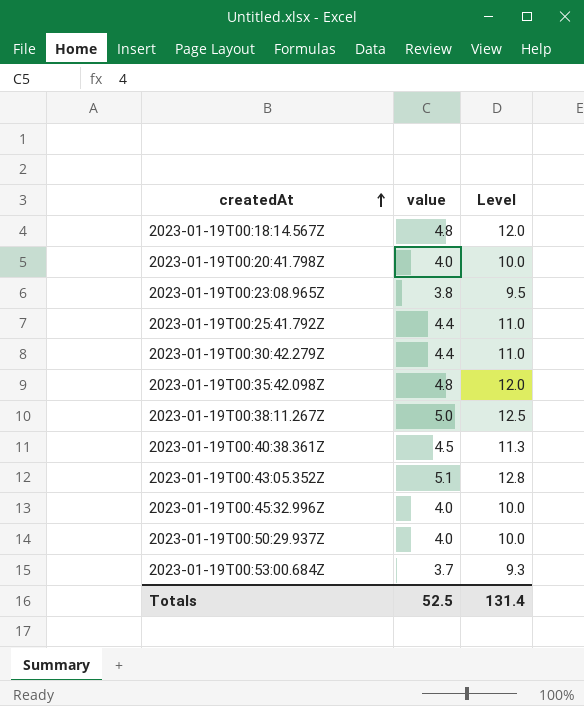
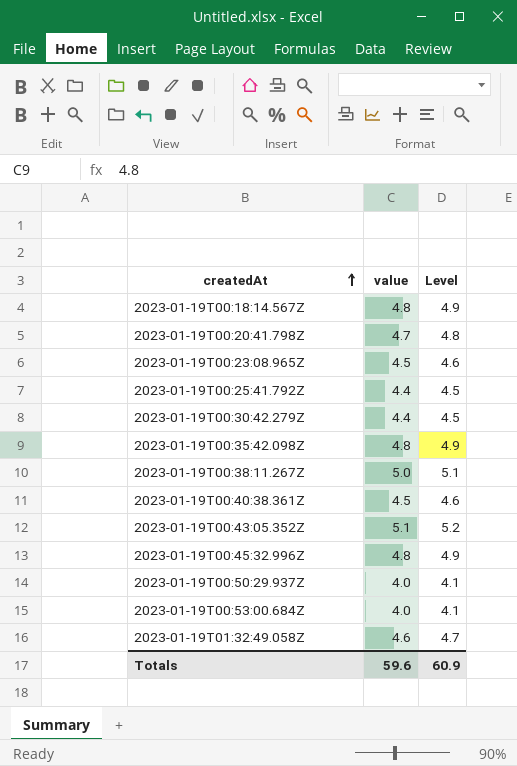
column Level | formula: [value] * 2.5 -> [value] * 1.02
2023-01-19T00:20:41.798Z | value: 4.0 -> 4.7
2023-01-19T00:23:08.965Z | value: 3.8 -> 4.5
2023-01-19T00:45:32.996Z | value: 4.0 -> 4.8
2023-01-19T00:53:00.684Z | value: 3.7 -> 4.0
row 2023-01-19T01:32:49.058Z: none -> 4.6 | 4.7
Totals | value: 52.5 -> 59.6
Totals | Level: 131.4 -> 60.9

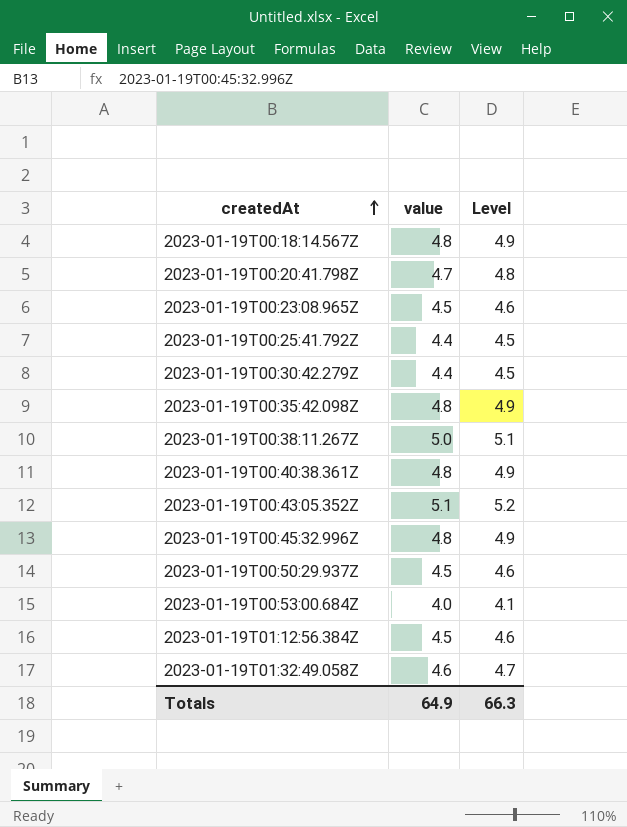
2023-01-19T00:40:38.361Z | value: 4.5 -> 4.8
2023-01-19T00:40:38.361Z | Level: 4.6 -> 4.9
2023-01-19T00:50:29.937Z | value: 4.0 -> 4.5
2023-01-19T00:50:29.937Z | Level: 4.1 -> 4.6
row 2023-01-19T01:12:56.384Z: none -> 4.5 | 4.6
Totals | value: 59.6 -> 64.9
Totals | Level: 60.9 -> 66.3

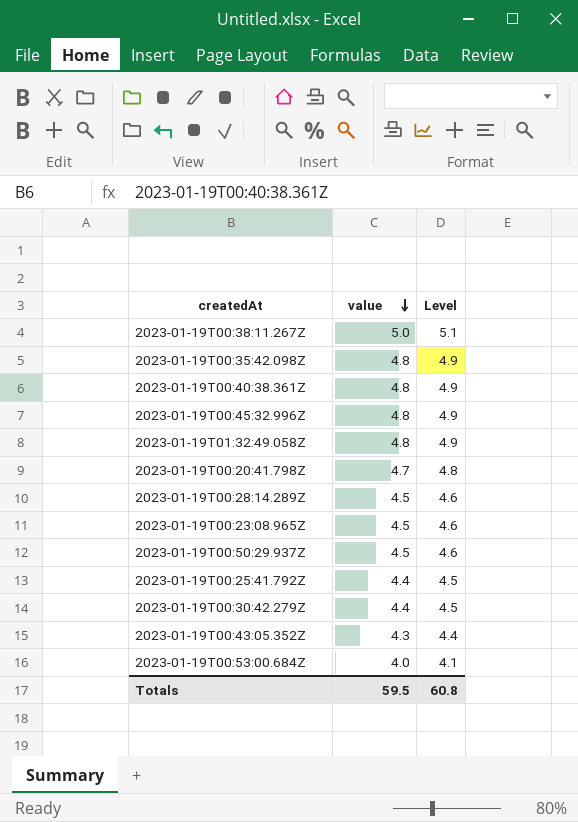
row order: createdAt ascending -> value descending
row 2023-01-19T00:18:14.567Z: 4.8 | 4.9 -> none
row 2023-01-19T01:12:56.384Z: 4.5 | 4.6 -> none
2023-01-19T01:32:49.058Z | value: 4.6 -> 4.8
2023-01-19T01:32:49.058Z | Level: 4.7 -> 4.9
row 2023-01-19T00:28:14.289Z: none -> 4.5 | 4.6
2023-01-19T00:43:05.352Z | value: 5.1 -> 4.3
2023-01-19T00:43:05.352Z | Level: 5.2 -> 4.4
Totals | value: 64.9 -> 59.5
Totals | Level: 66.3 -> 60.8

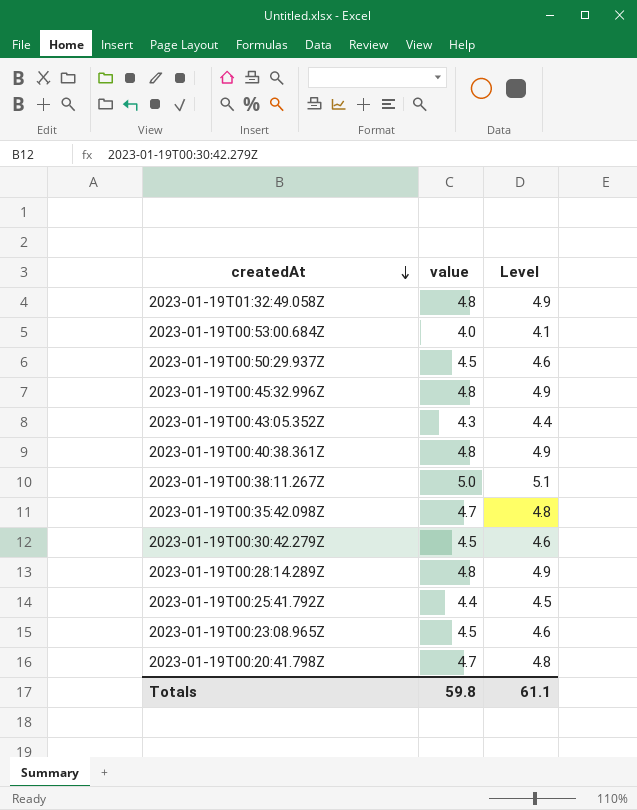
row order: value descending -> createdAt descending
2023-01-19T00:35:42.098Z | value: 4.8 -> 4.7
2023-01-19T00:35:42.098Z | Level: 4.9 -> 4.8
2023-01-19T00:30:42.279Z | value: 4.4 -> 4.5
2023-01-19T00:30:42.279Z | Level: 4.5 -> 4.6
2023-01-19T00:28:14.289Z | value: 4.5 -> 4.8
2023-01-19T00:28:14.289Z | Level: 4.6 -> 4.9
Totals | value: 59.5 -> 59.8
Totals | Level: 60.8 -> 61.1

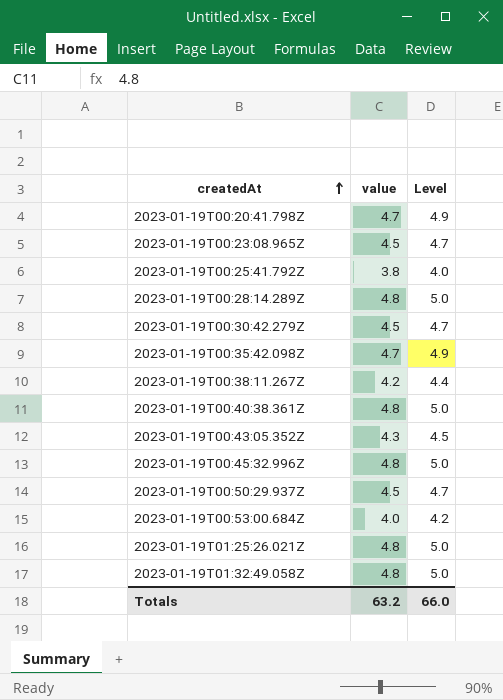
row order: createdAt descending -> createdAt ascending
column Level | formula: [value] * 1.02 -> [value] * 1.05
2023-01-19T00:25:41.792Z | value: 4.4 -> 3.8
2023-01-19T00:38:11.267Z | value: 5.0 -> 4.2
row 2023-01-19T01:25:26.021Z: none -> 4.8 | 5.0
Totals | value: 59.8 -> 63.2
Totals | Level: 61.1 -> 66.0

